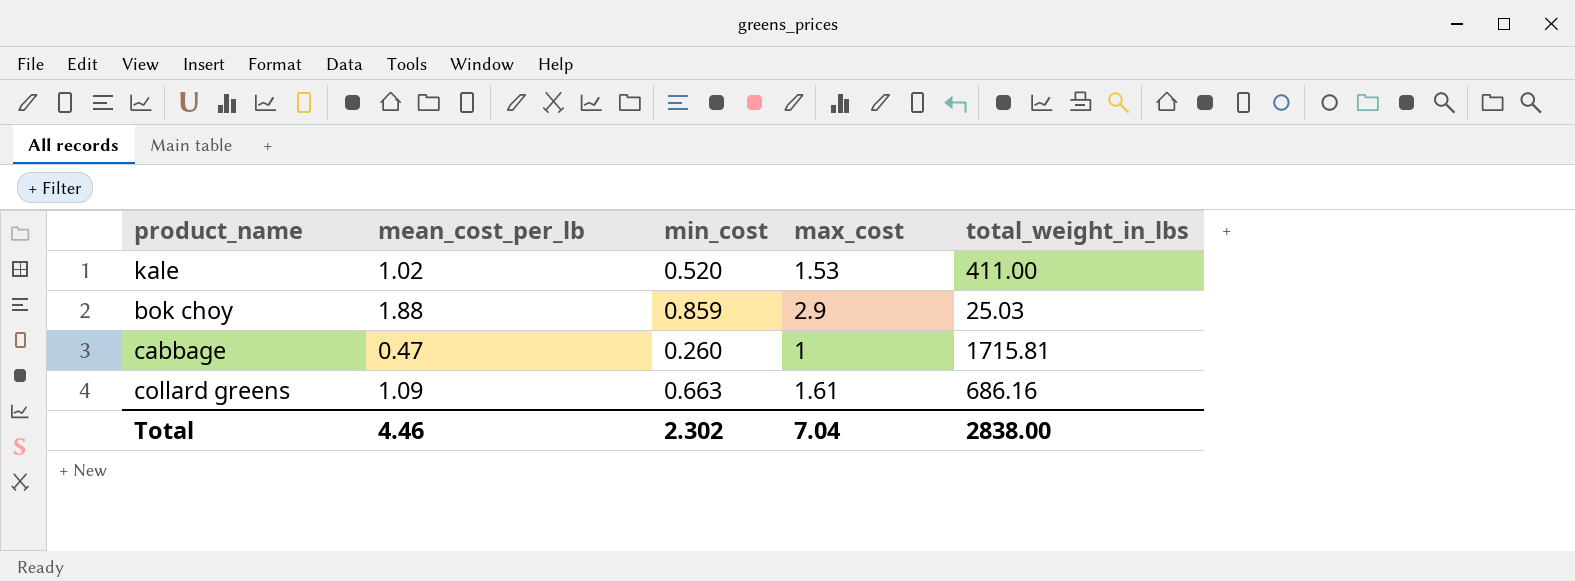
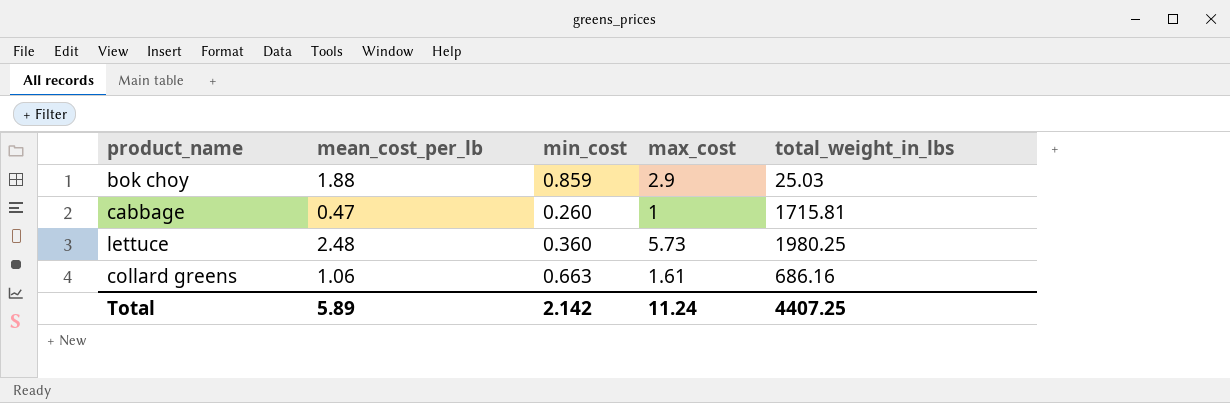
row kale: 1.02 | 0.520 | 1.53 | 411.00 -> none
row lettuce: none -> 2.48 | 0.360 | 5.73 | 1980.25
collard greens | mean_cost_per_lb: 1.09 -> 1.06
Total | mean_cost_per_lb: 4.46 -> 5.89
Total | min_cost: 2.302 -> 2.142
Total | max_cost: 7.04 -> 11.24
Total | total_weight_in_lbs: 2838.00 -> 4407.25

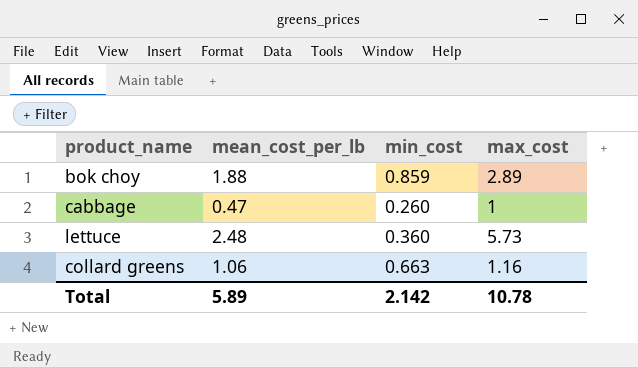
column total_weight_in_lbs | position: 5 -> none
bok choy | max_cost: 2.9 -> 2.89
collard greens | max_cost: 1.61 -> 1.16
Total | max_cost: 11.24 -> 10.78

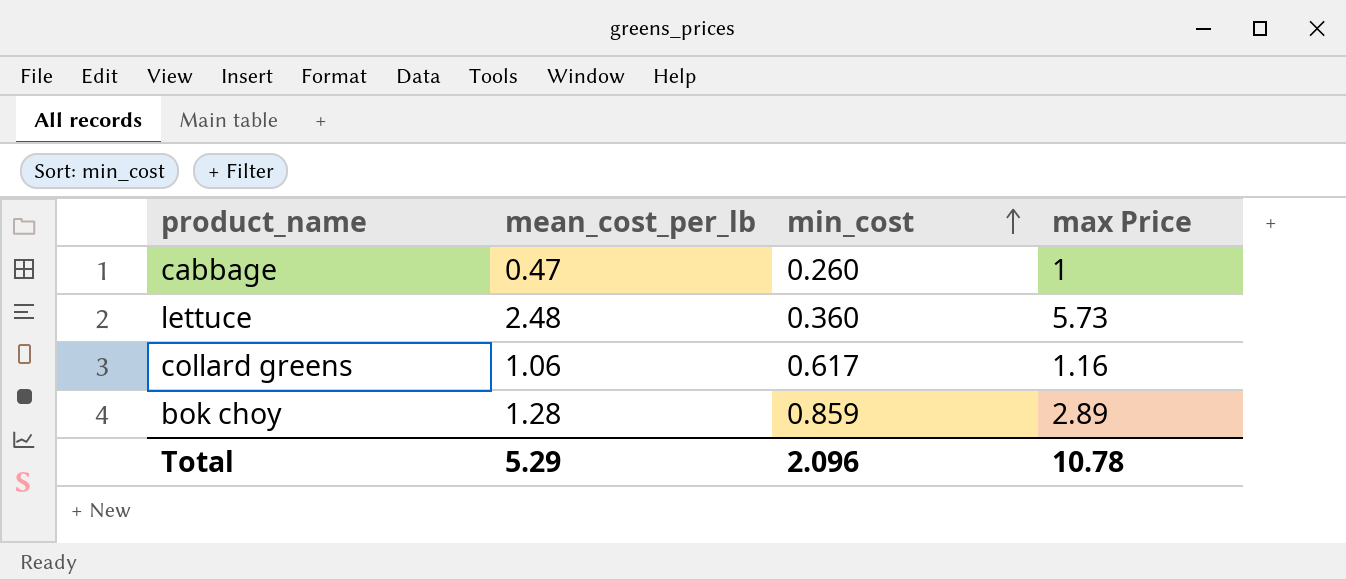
row order: none -> min_cost ascending
column name: max_cost -> max Price
collard greens | min_cost: 0.663 -> 0.617
bok choy | mean_cost_per_lb: 1.88 -> 1.28
Total | mean_cost_per_lb: 5.89 -> 5.29
Total | min_cost: 2.142 -> 2.096

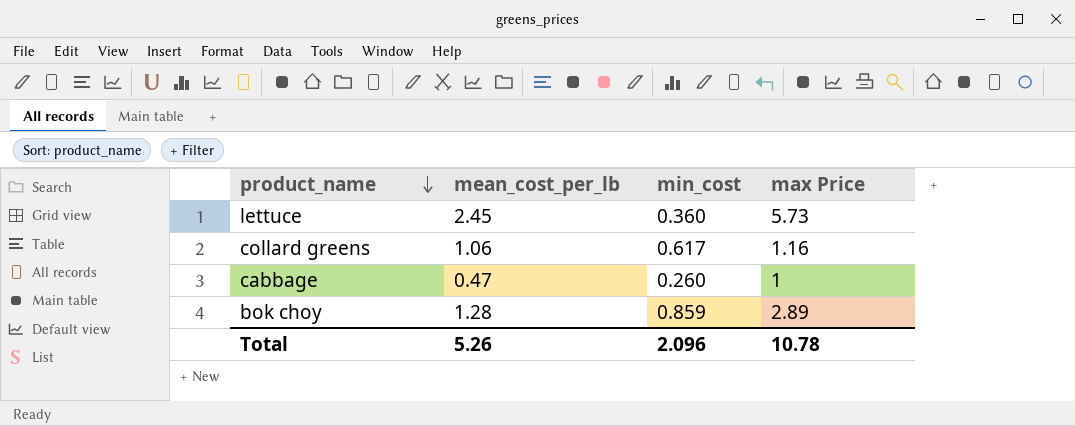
row order: min_cost ascending -> product_name descending
lettuce | mean_cost_per_lb: 2.48 -> 2.45
Total | mean_cost_per_lb: 5.29 -> 5.26

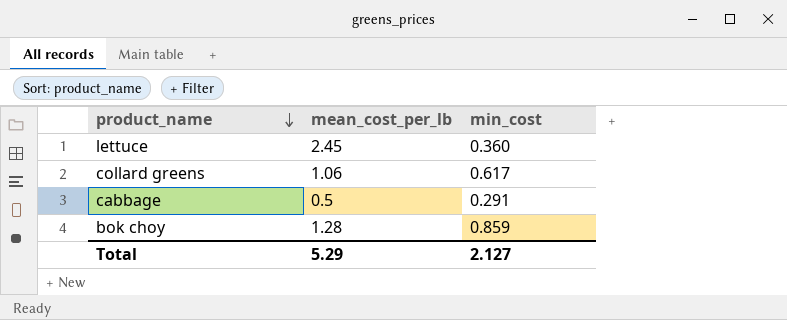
column max Price | position: 4 -> none
cabbage | mean_cost_per_lb: 0.47 -> 0.5
cabbage | min_cost: 0.260 -> 0.291
Total | mean_cost_per_lb: 5.26 -> 5.29
Total | min_cost: 2.096 -> 2.127

